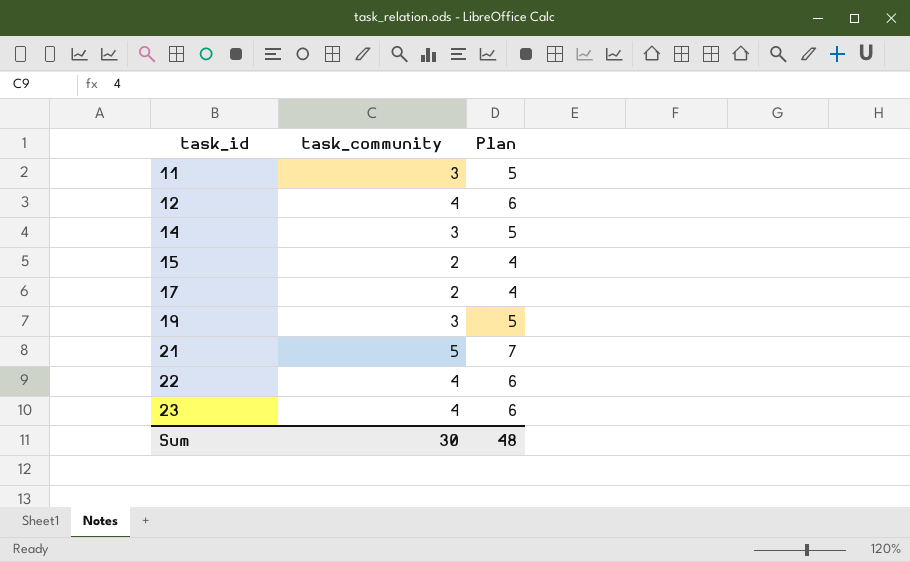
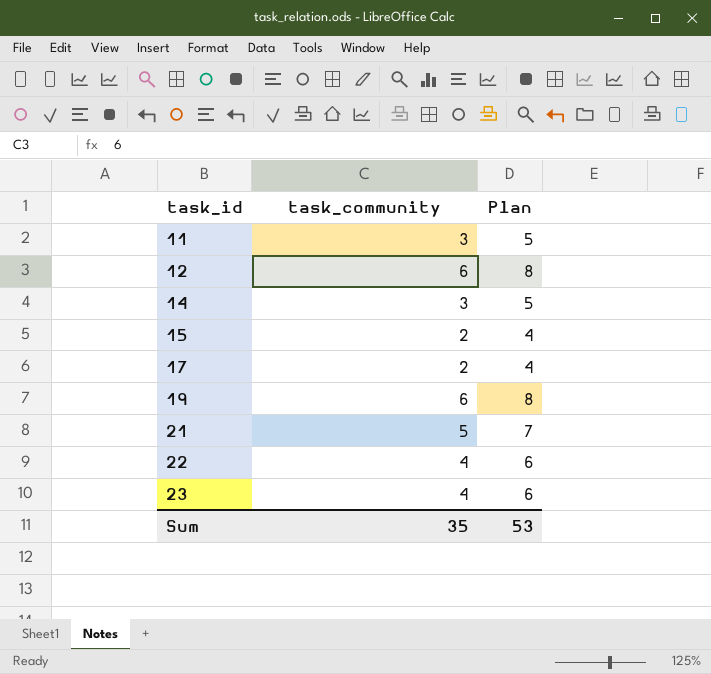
12 | task_community: 4 -> 6
12 | Plan: 6 -> 8
19 | task_community: 3 -> 6
19 | Plan: 5 -> 8
Sum | task_community: 30 -> 35
Sum | Plan: 48 -> 53

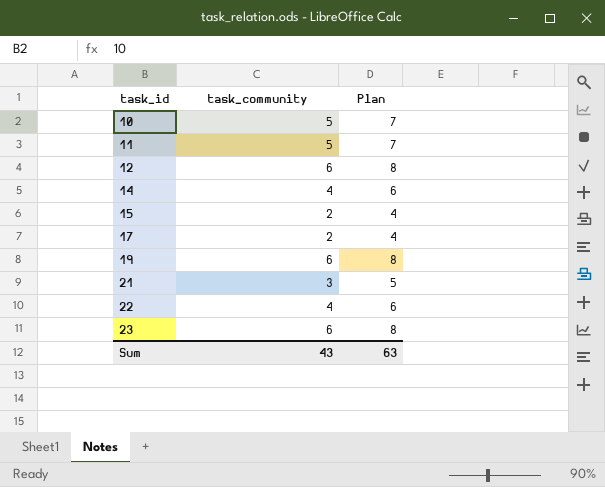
row 10: none -> 5 | 7
11 | task_community: 3 -> 5
11 | Plan: 5 -> 7
14 | task_community: 3 -> 4
14 | Plan: 5 -> 6
21 | task_community: 5 -> 3
21 | Plan: 7 -> 5
23 | task_community: 4 -> 6
23 | Plan: 6 -> 8
Sum | task_community: 35 -> 43
Sum | Plan: 53 -> 63

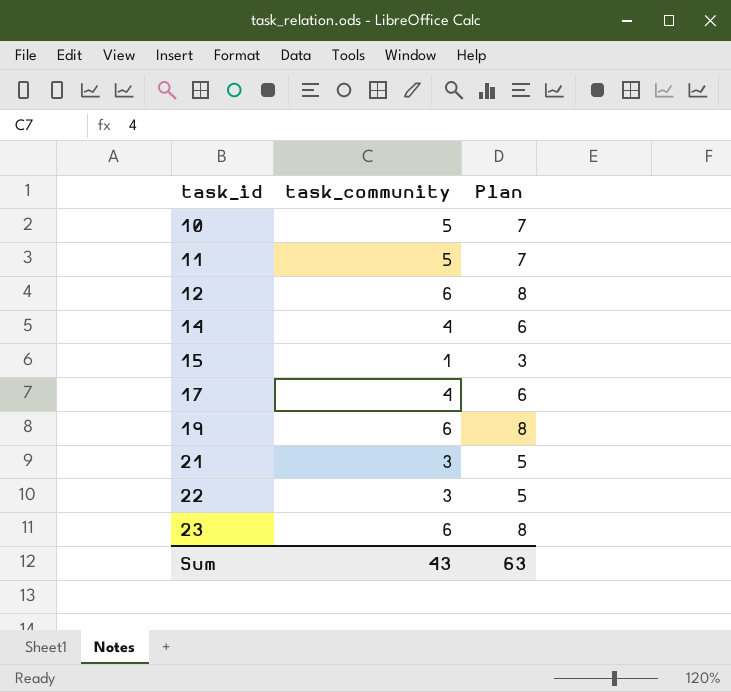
15 | task_community: 2 -> 1
15 | Plan: 4 -> 3
17 | task_community: 2 -> 4
17 | Plan: 4 -> 6
22 | task_community: 4 -> 3
22 | Plan: 6 -> 5

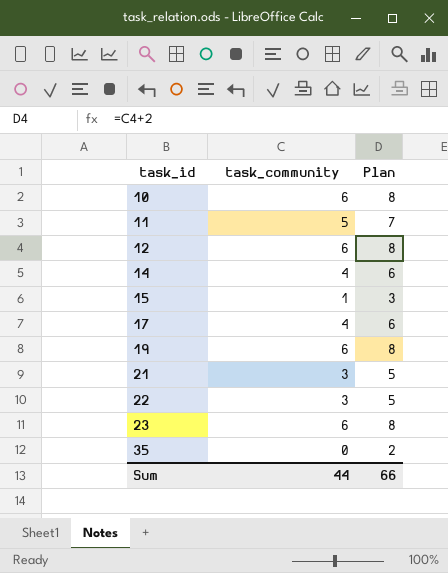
10 | task_community: 5 -> 6
10 | Plan: 7 -> 8
row 35: none -> 0 | 2
Sum | task_community: 43 -> 44
Sum | Plan: 63 -> 66

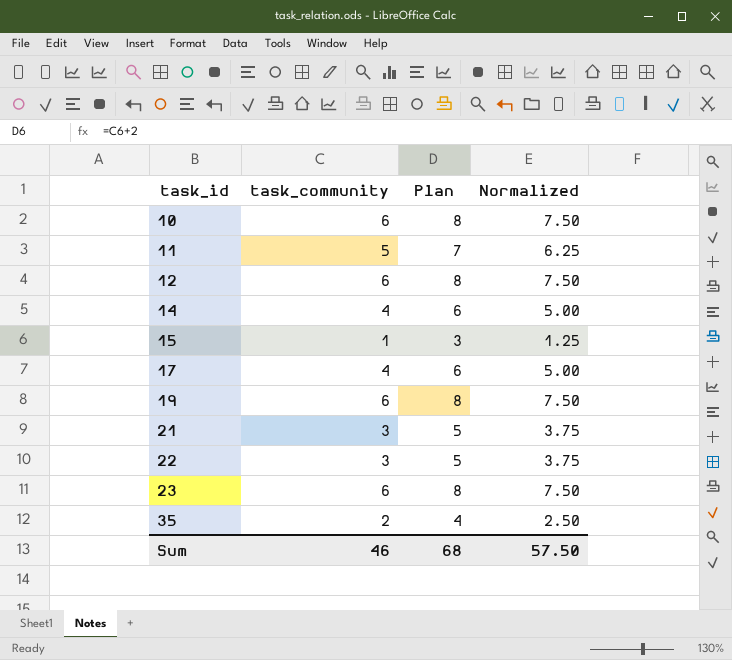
column Normalized | formula: none -> [task_community] * 1.25
35 | task_community: 0 -> 2
35 | Plan: 2 -> 4
Sum | task_community: 44 -> 46
Sum | Plan: 66 -> 68

